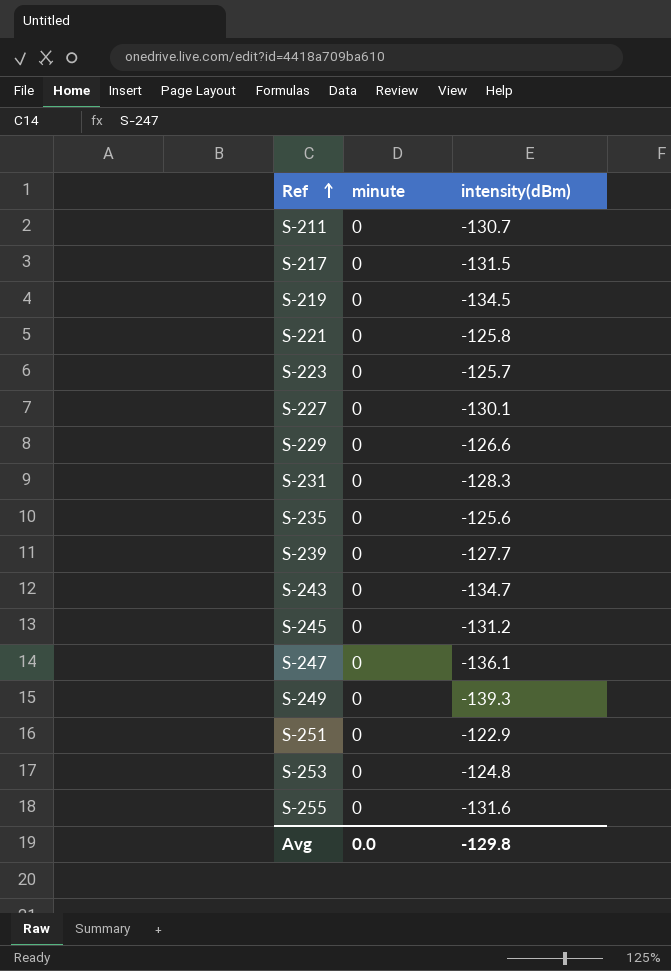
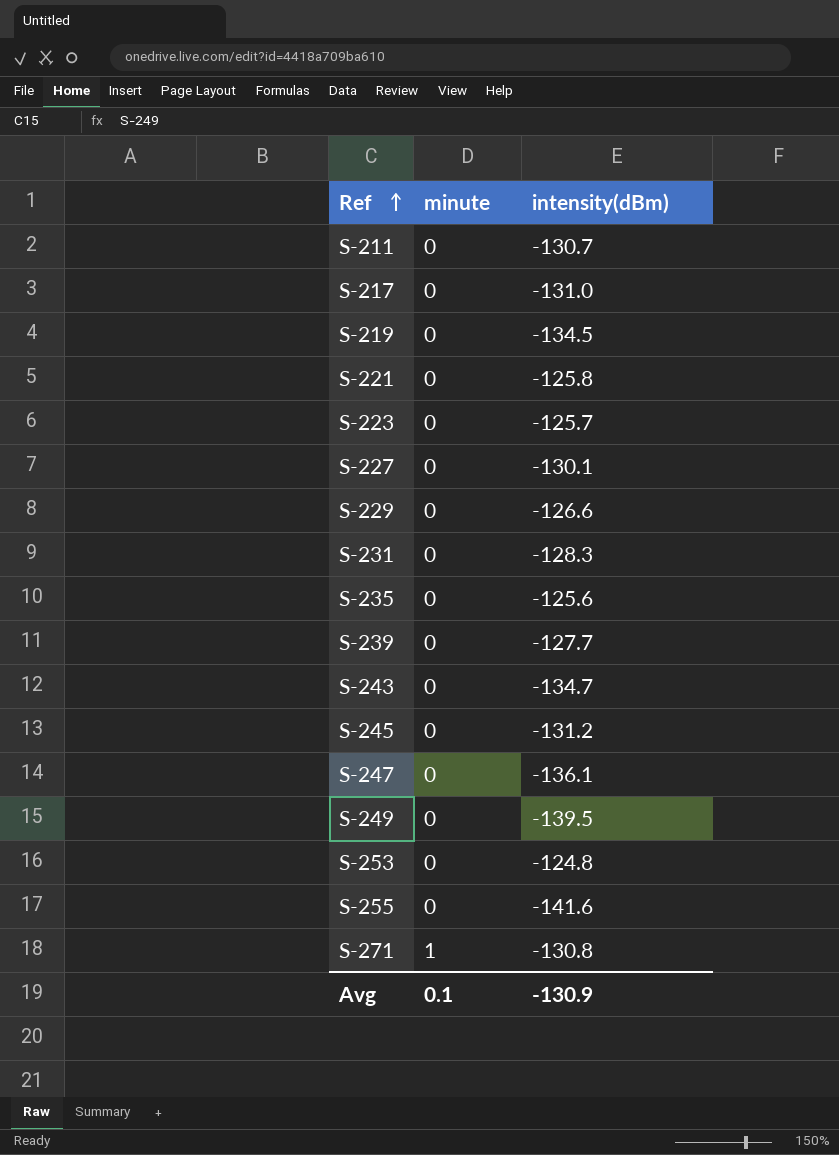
row S-251: 0 | -122.9 -> none
S-217 | intensity(dBm): -131.5 -> -131.0
S-249 | intensity(dBm): -139.3 -> -139.5
S-255 | intensity(dBm): -131.6 -> -141.6
row S-271: none -> 1 | -130.8
Avg | minute: 0.0 -> 0.1
Avg | intensity(dBm): -129.8 -> -130.9

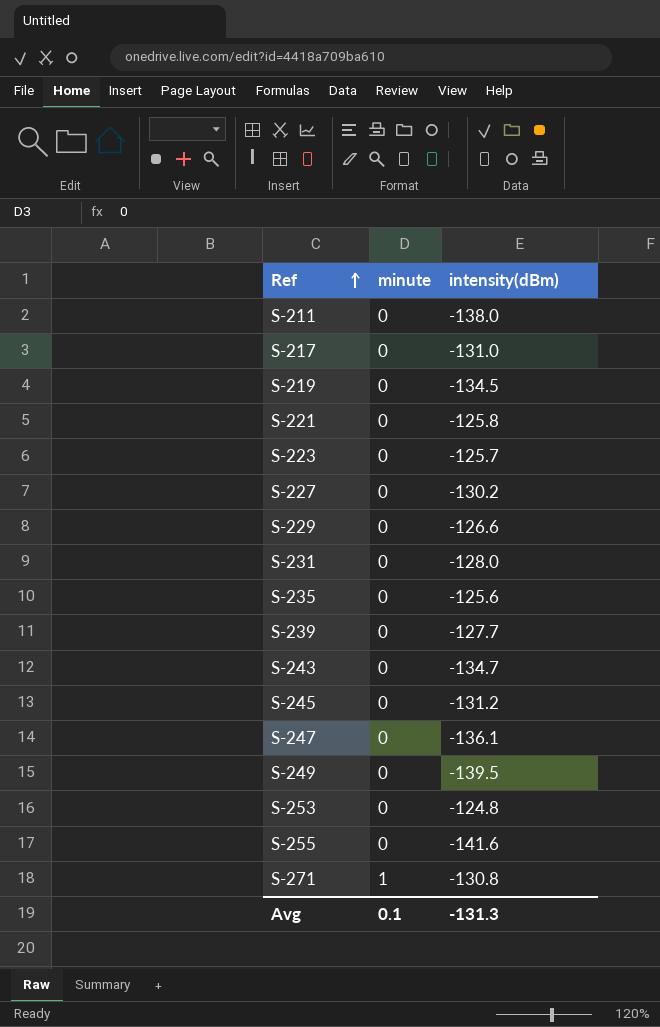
S-211 | intensity(dBm): -130.7 -> -138.0
S-227 | intensity(dBm): -130.1 -> -130.2
S-231 | intensity(dBm): -128.3 -> -128.0
Avg | intensity(dBm): -130.9 -> -131.3

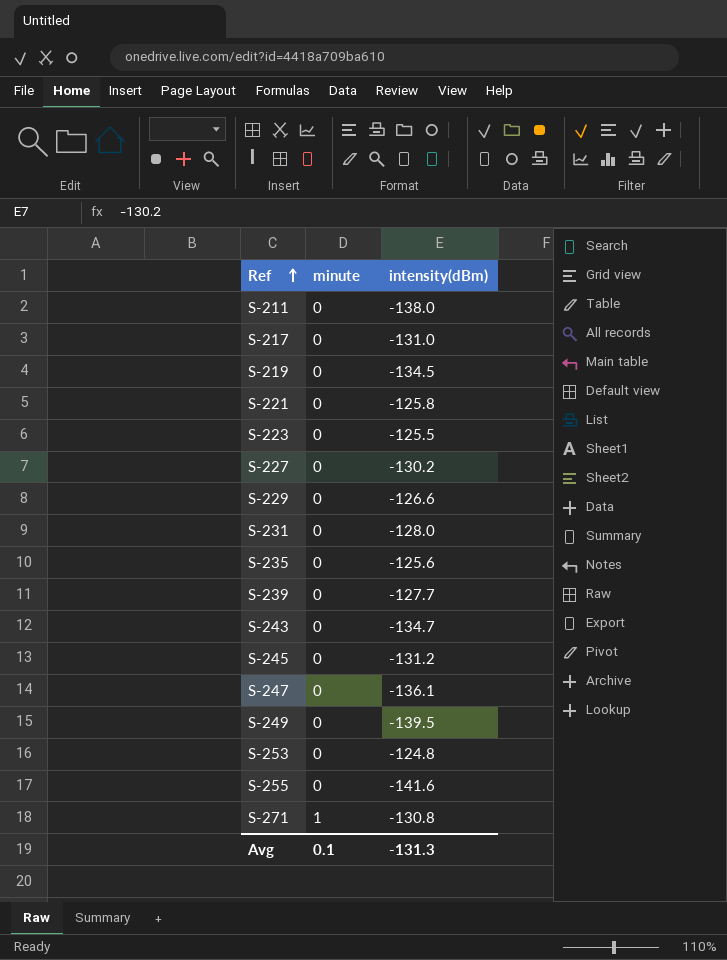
S-223 | intensity(dBm): -125.7 -> -125.5

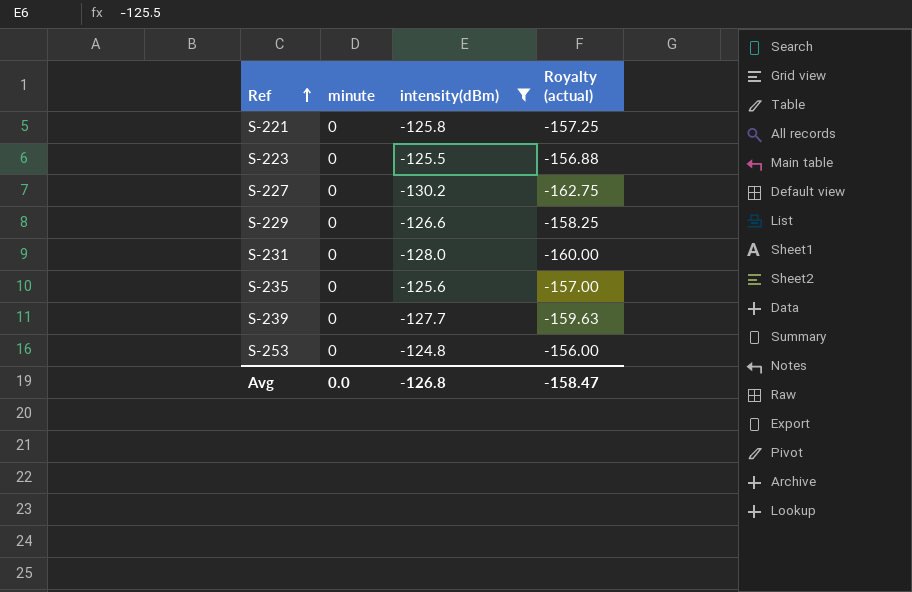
filter: none -> intensity(dBm) >= -130.2
column Royalty (actual) | formula: none -> [intensity(dBm)] * 1.25
Avg | minute: 0.1 -> 0.0
Avg | intensity(dBm): -131.3 -> -126.8

